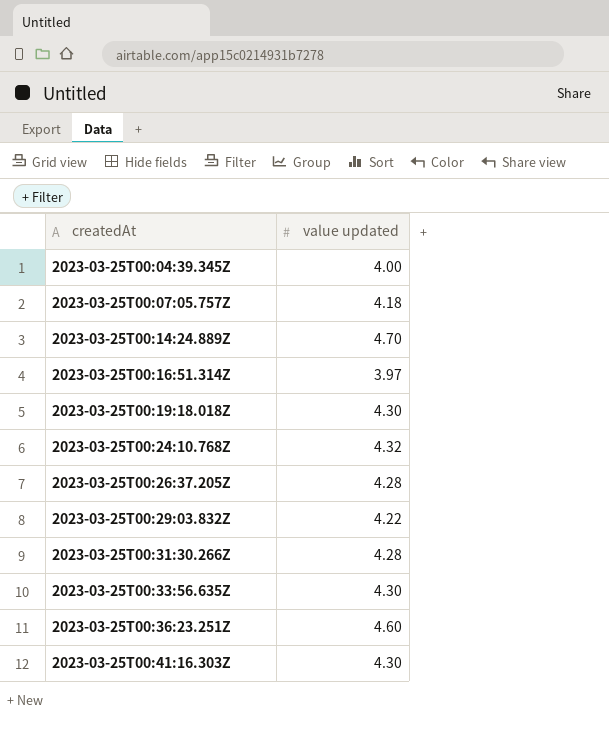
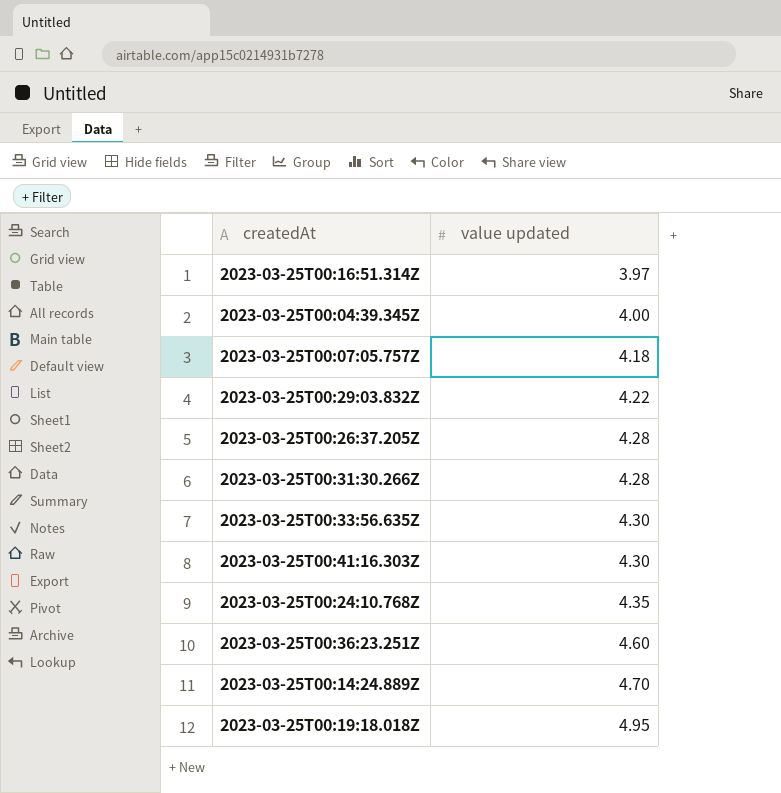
row order: createdAt ascending -> value updated ascending
2023-03-25T00:24:10.768Z | value updated: 4.32 -> 4.35
2023-03-25T00:19:18.018Z | value updated: 4.30 -> 4.95

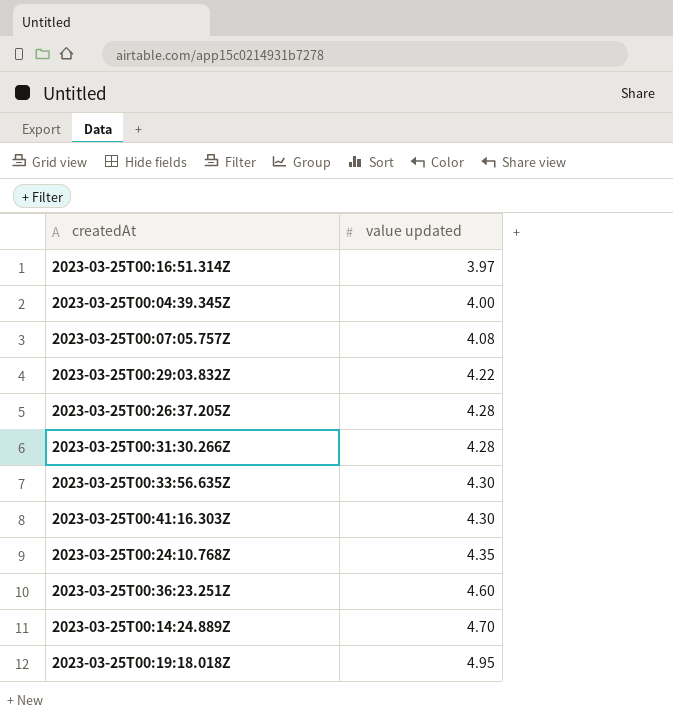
2023-03-25T00:07:05.757Z | value updated: 4.18 -> 4.08

